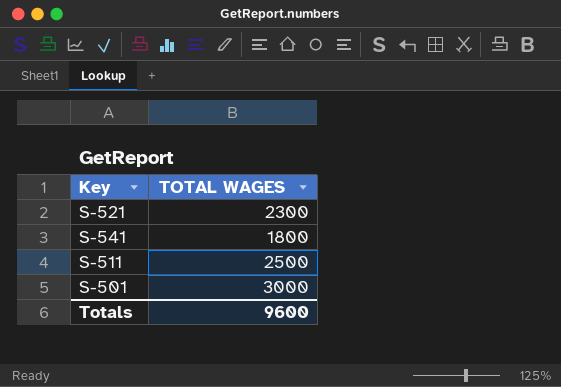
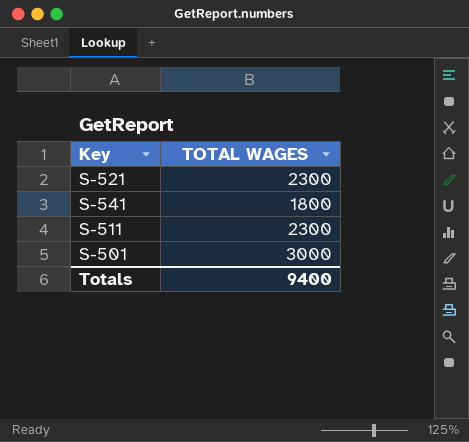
S-511 | TOTAL WAGES: 2500 -> 2300
Totals | TOTAL WAGES: 9600 -> 9400

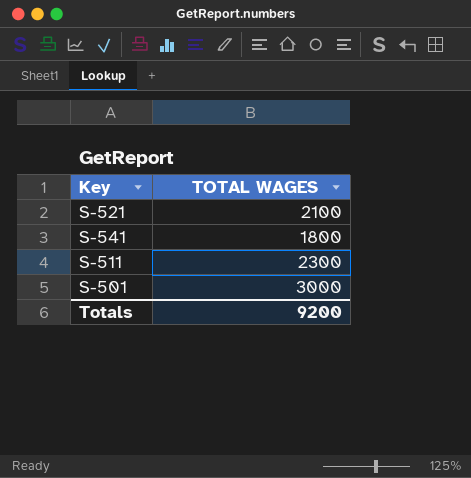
S-521 | TOTAL WAGES: 2300 -> 2100
Totals | TOTAL WAGES: 9400 -> 9200

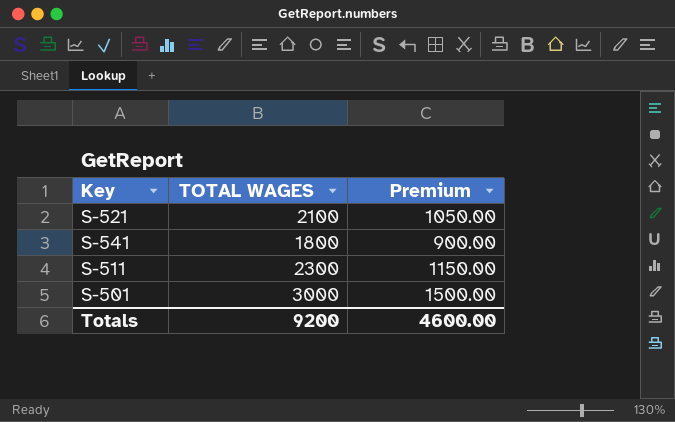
column Premium | formula: none -> [TOTAL WAGES] * 0.5

